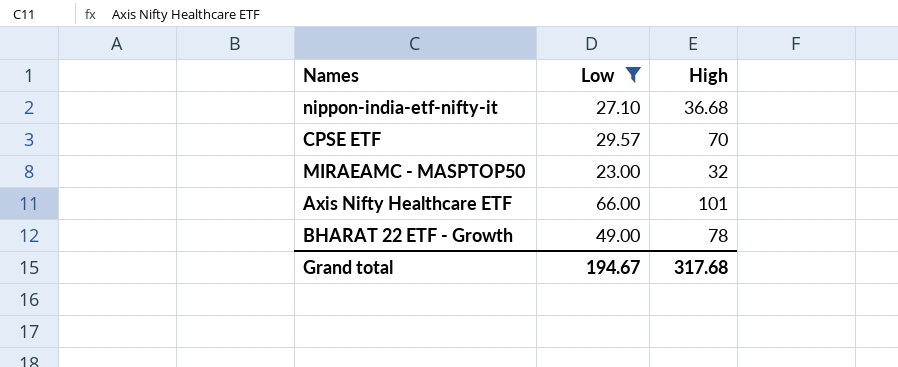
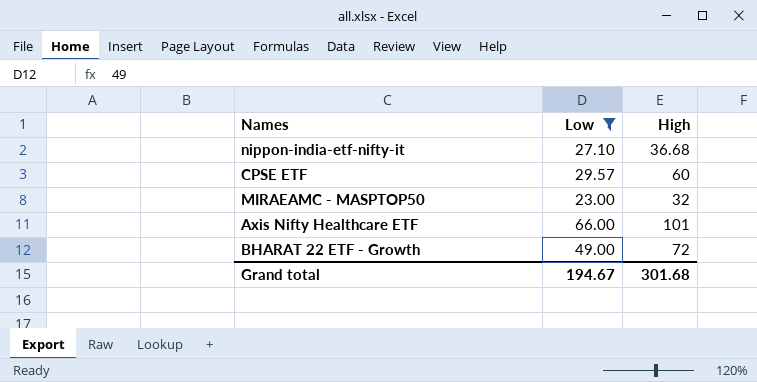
CPSE ETF | High: 70 -> 60
BHARAT 22 ETF - Growth | High: 78 -> 72
Grand total | High: 317.68 -> 301.68

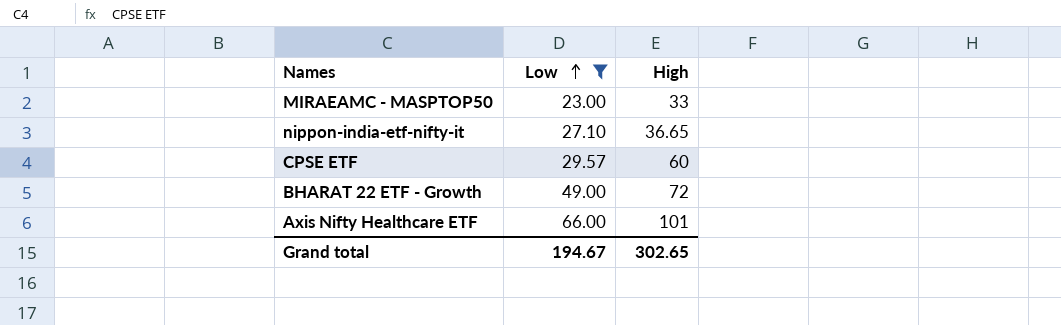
row order: none -> Low ascending
MIRAEAMC - MASPTOP50 | High: 32 -> 33
nippon-india-etf-nifty-it | High: 36.68 -> 36.65
Grand total | High: 301.68 -> 302.65

